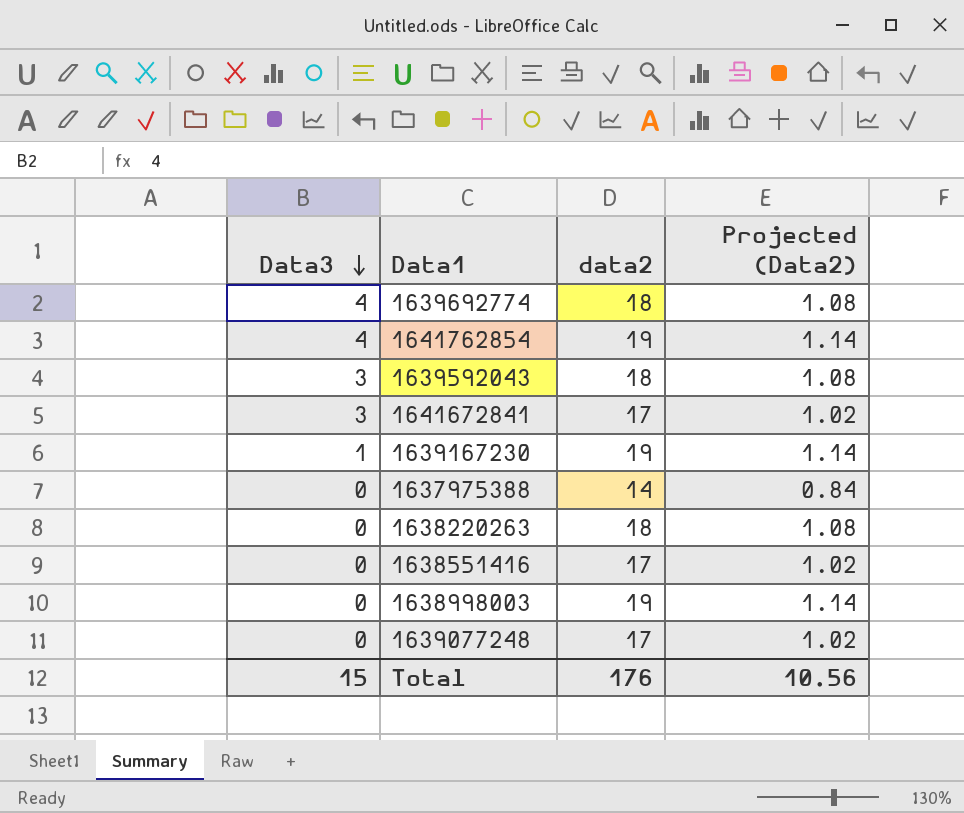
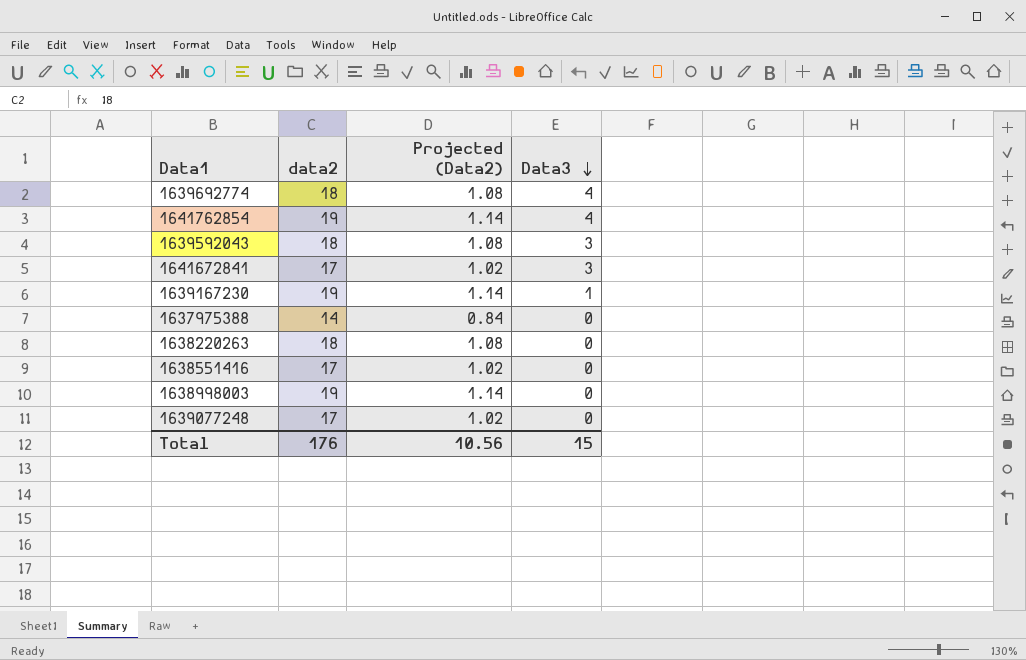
column Data3 | position: 1 -> 4

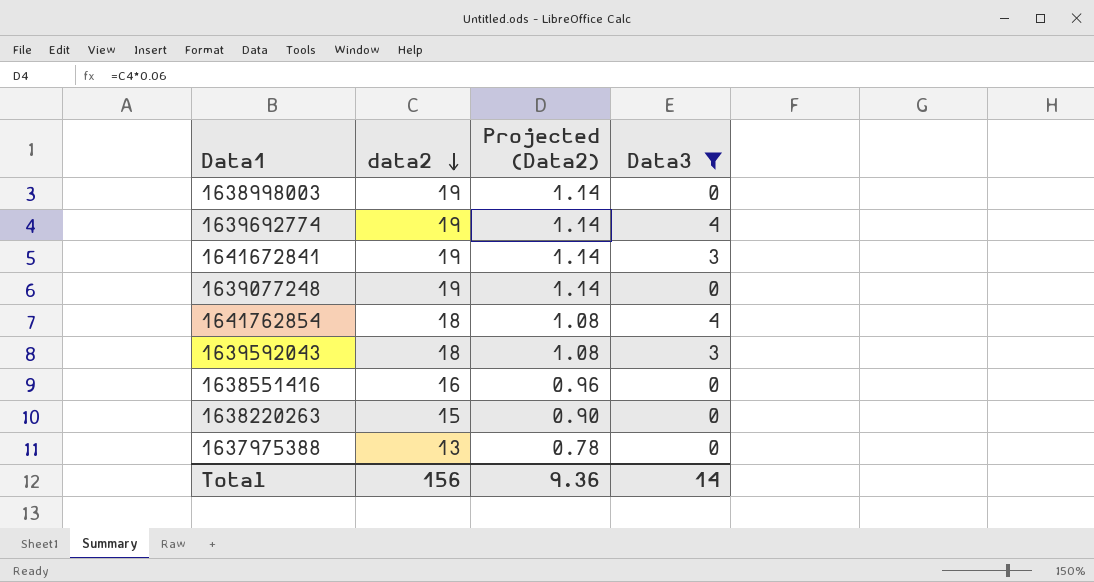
filter: none -> Data3 != 1
row order: Data3 descending -> data2 descending
1639692774 | data2: 18 -> 19
1639692774 | Projected (Data2): 1.08 -> 1.14
1641672841 | data2: 17 -> 19
1641672841 | Projected (Data2): 1.02 -> 1.14
1639077248 | data2: 17 -> 19
1639077248 | Projected (Data2): 1.02 -> 1.14
1641762854 | data2: 19 -> 18
1641762854 | Projected (Data2): 1.14 -> 1.08
1638551416 | data2: 17 -> 16
1638551416 | Projected (Data2): 1.02 -> 0.96
1638220263 | data2: 18 -> 15
1638220263 | Projected (Data2): 1.08 -> 0.90
1637975388 | data2: 14 -> 13
1637975388 | Projected (Data2): 0.84 -> 0.78
Total | data2: 176 -> 156
Total | Projected (Data2): 10.56 -> 9.36
Total | Data3: 15 -> 14

